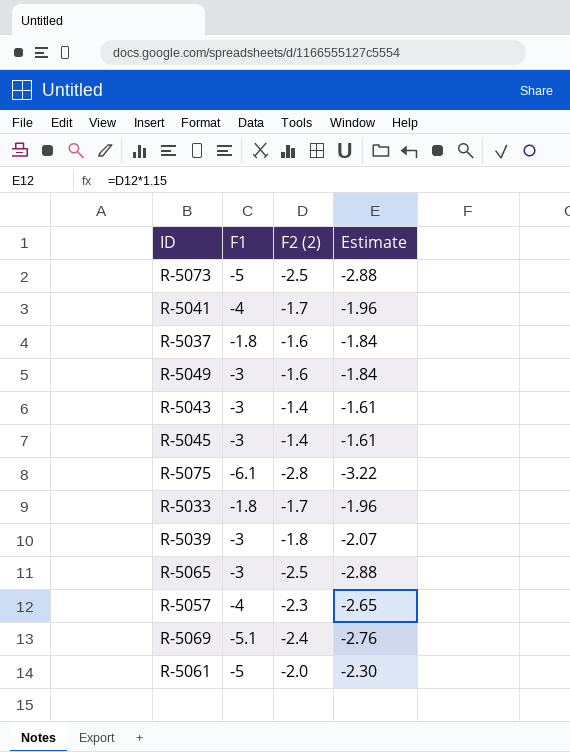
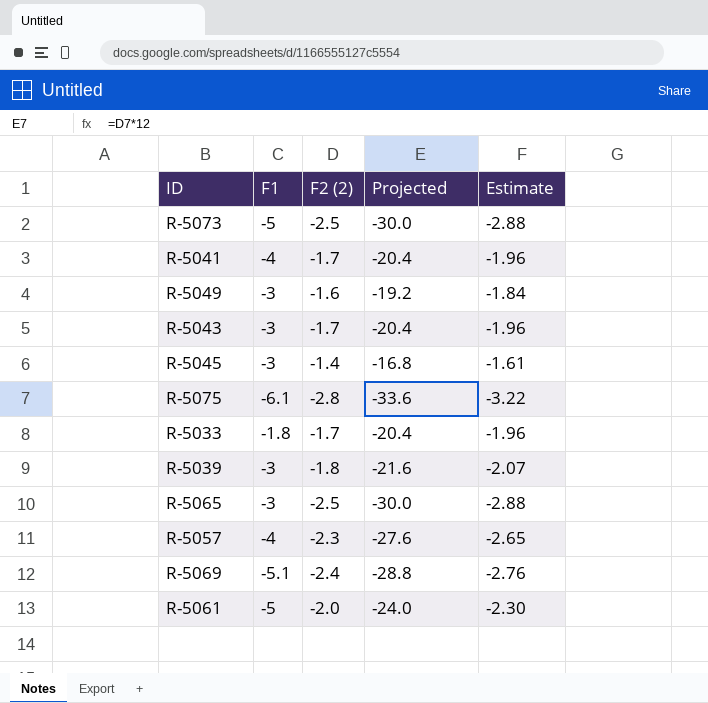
column Projected | formula: none -> [F2 (2)] * 12
row R-5037: -1.8 | -1.6 | -1.84 -> none
R-5043 | F2 (2): -1.4 -> -1.7
R-5043 | Estimate: -1.61 -> -1.96

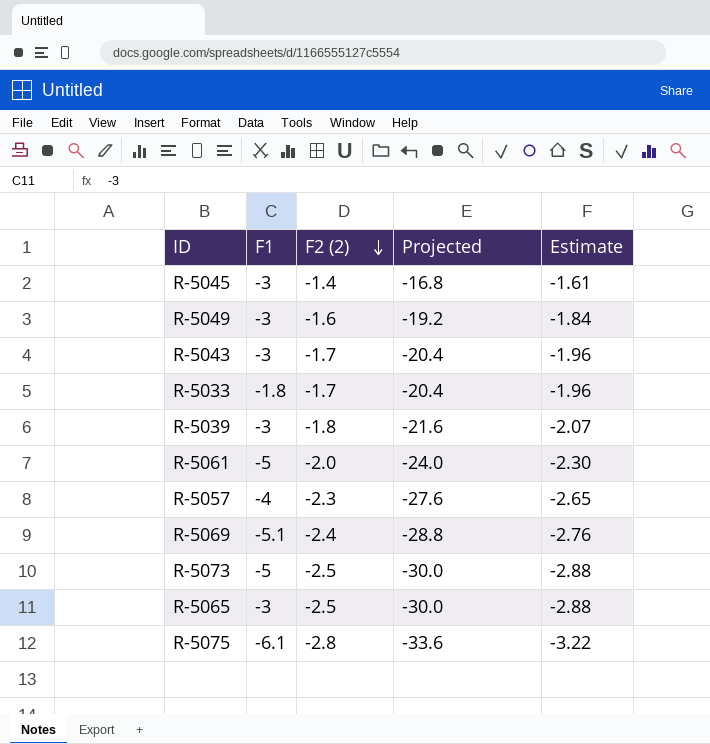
row order: none -> F2 (2) descending
row R-5041: -4 | -1.7 | -20.4 | -1.96 -> none

